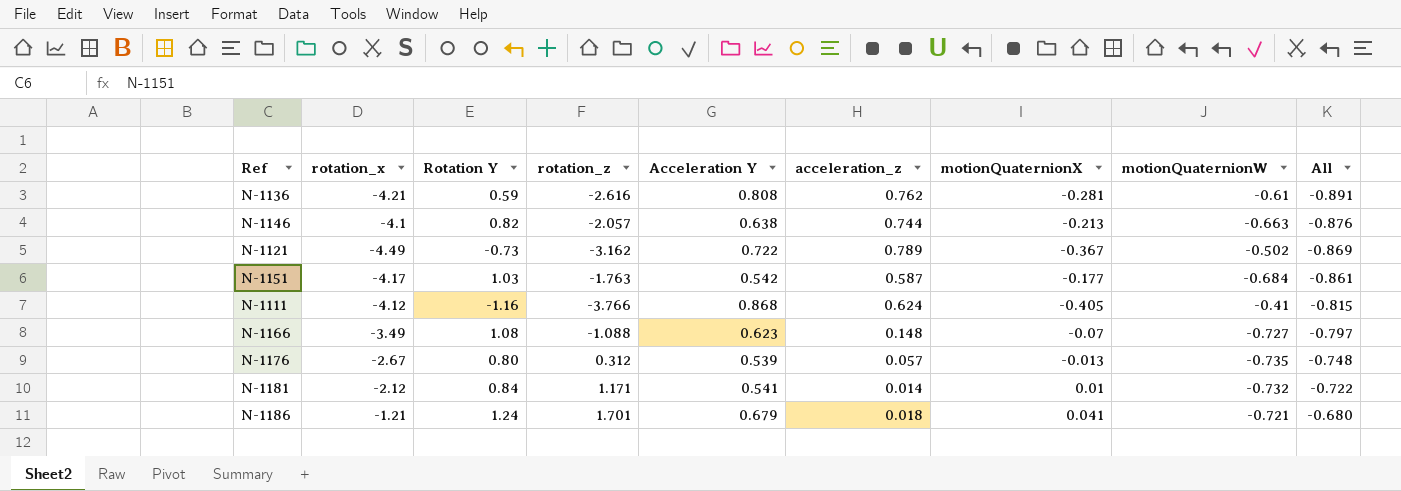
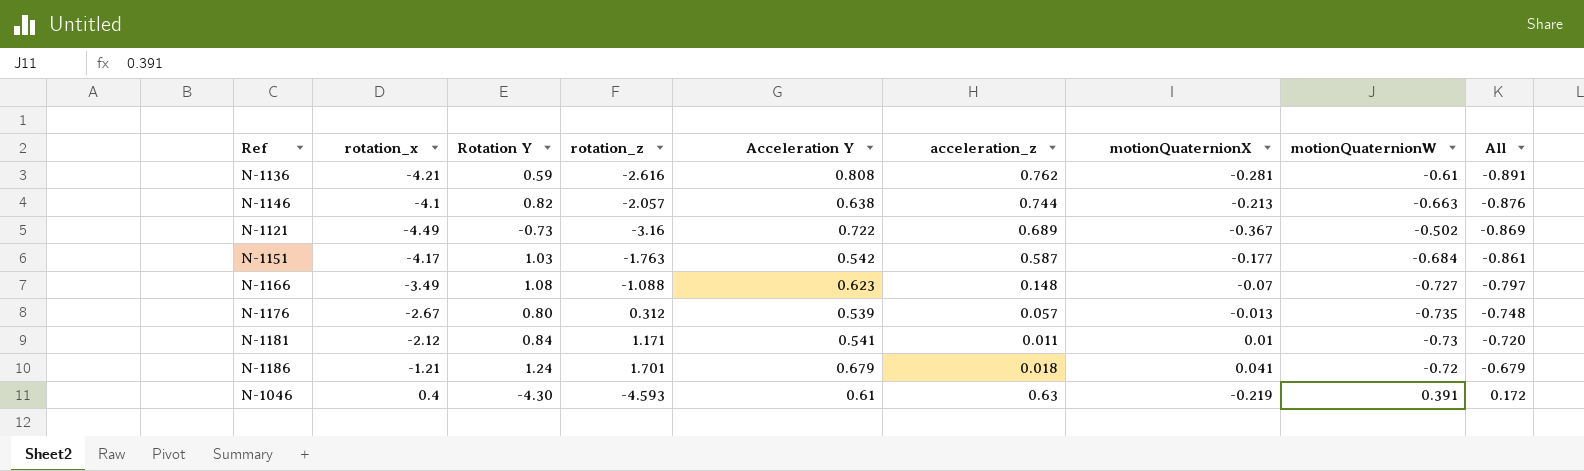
row N-1111: -4.12 | -1.16 | -3.766 | 0.868 | 0.624 | -0.405 | -0.41 | -0.815 -> none
N-1121 | rotation_z: -3.162 -> -3.16
N-1121 | acceleration_z: 0.789 -> 0.689
N-1181 | acceleration_z: 0.014 -> 0.011
N-1181 | motionQuaternionW: -0.732 -> -0.73
N-1181 | All: -0.722 -> -0.720
N-1186 | motionQuaternionW: -0.721 -> -0.72
N-1186 | All: -0.680 -> -0.679
row N-1046: none -> 0.4 | -4.30 | -4.593 | 0.61 | 0.63 | -0.219 | 0.391 | 0.172

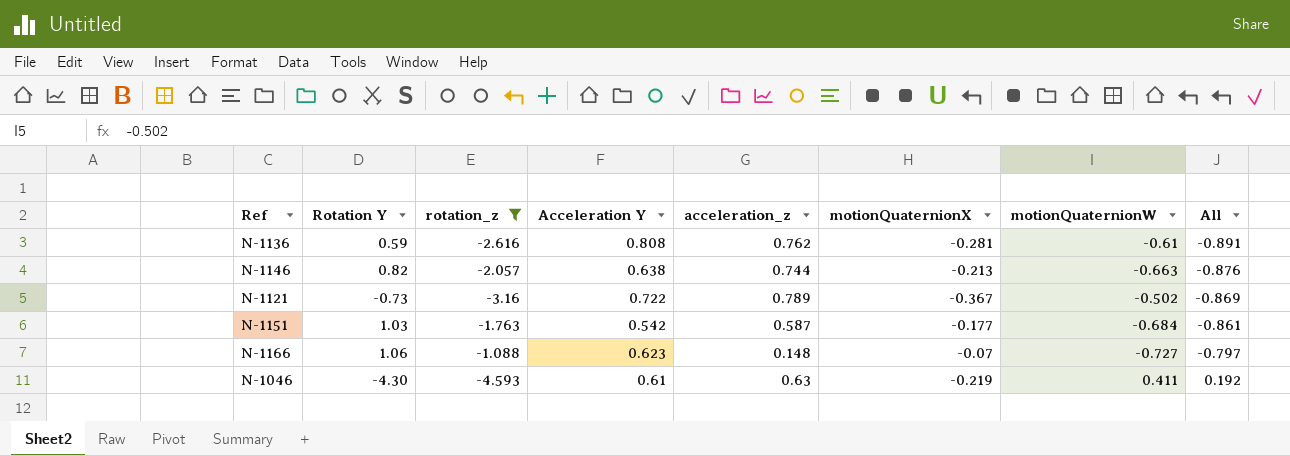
filter: none -> rotation_z <= -1.088
column rotation_x | position: 2 -> none
N-1121 | acceleration_z: 0.689 -> 0.789
N-1166 | Rotation Y: 1.08 -> 1.06
N-1046 | motionQuaternionW: 0.391 -> 0.411
N-1046 | All: 0.172 -> 0.192

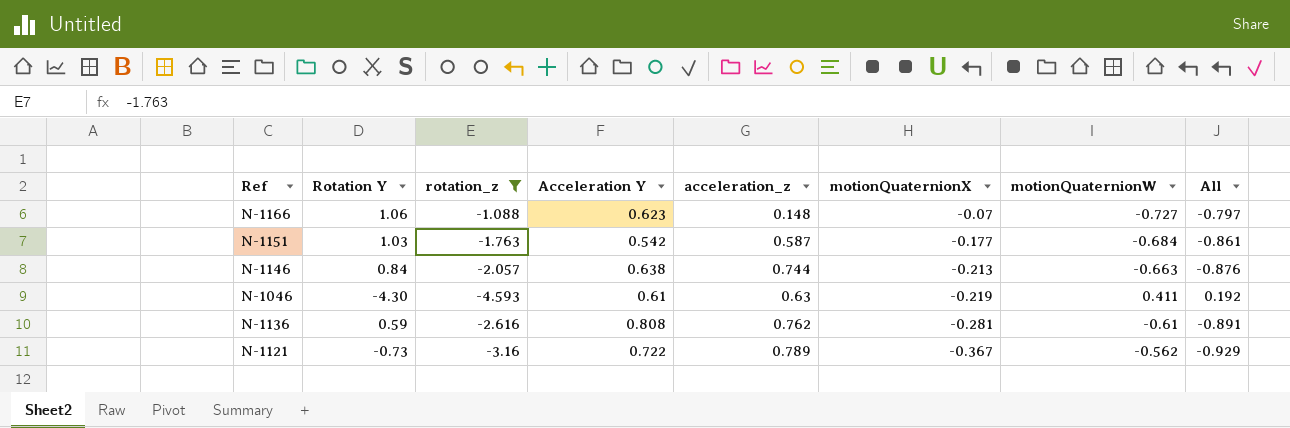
row order: All ascending -> motionQuaternionX descending
N-1146 | Rotation Y: 0.82 -> 0.84
N-1121 | motionQuaternionW: -0.502 -> -0.562
N-1121 | All: -0.869 -> -0.929

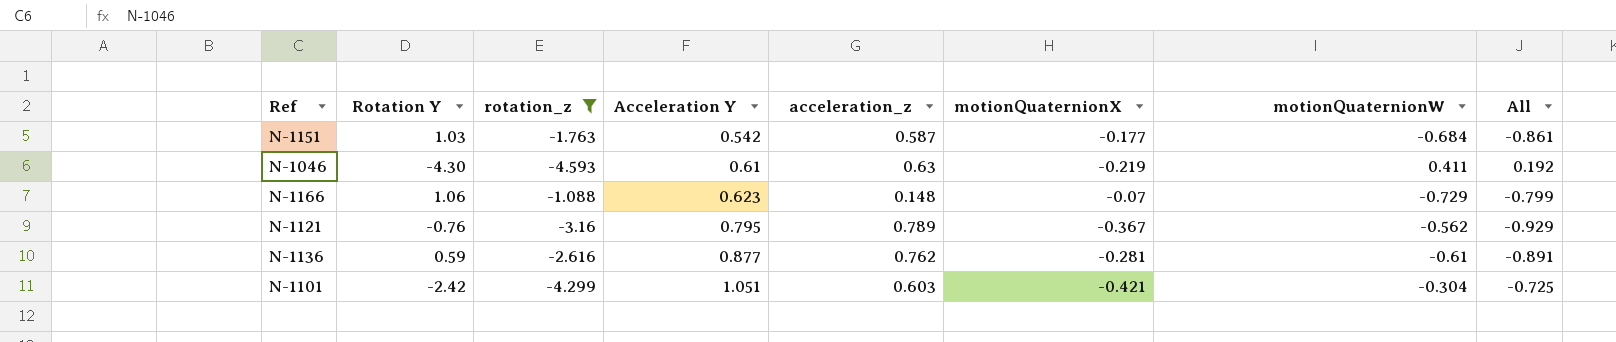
row order: motionQuaternionX descending -> Acceleration Y ascending
row N-1146: 0.84 | -2.057 | 0.638 | 0.744 | -0.213 | -0.663 | -0.876 -> none
N-1166 | motionQuaternionW: -0.727 -> -0.729
N-1166 | All: -0.797 -> -0.799
N-1121 | Rotation Y: -0.73 -> -0.76
N-1121 | Acceleration Y: 0.722 -> 0.795
N-1136 | Acceleration Y: 0.808 -> 0.877
row N-1101: none -> -2.42 | -4.299 | 1.051 | 0.603 | -0.421 | -0.304 | -0.725

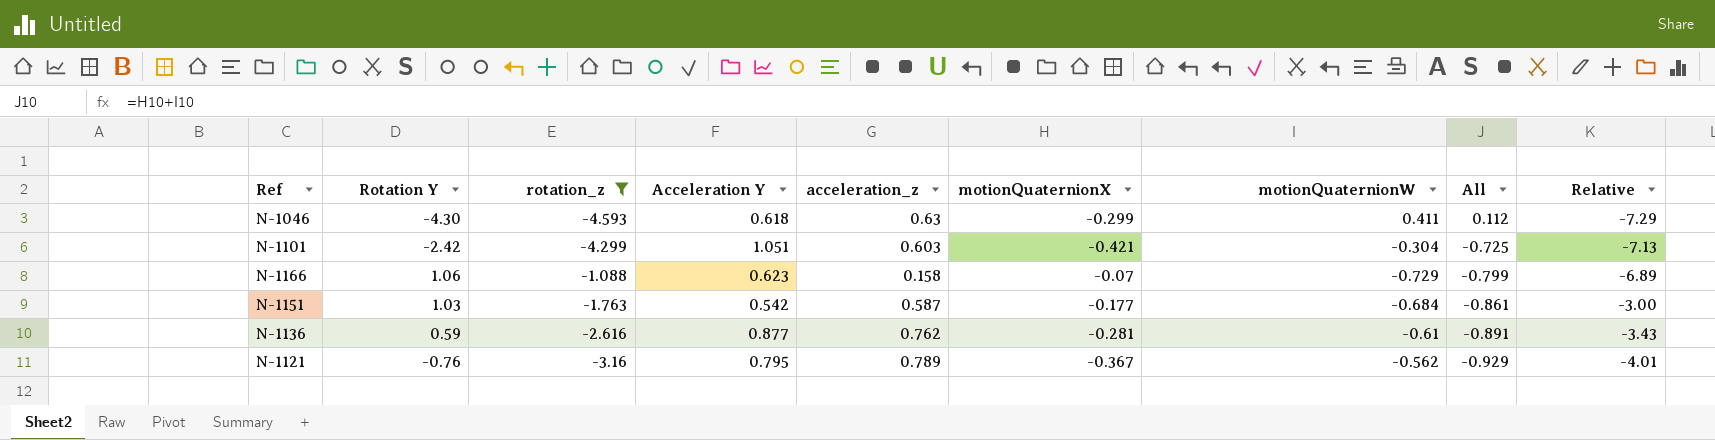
row order: Acceleration Y ascending -> All descending
column Relative | formula: none -> [rotation_z] / [acceleration_z]
N-1046 | Acceleration Y: 0.61 -> 0.618
N-1046 | motionQuaternionX: -0.219 -> -0.299
N-1046 | All: 0.192 -> 0.112
N-1166 | acceleration_z: 0.148 -> 0.158

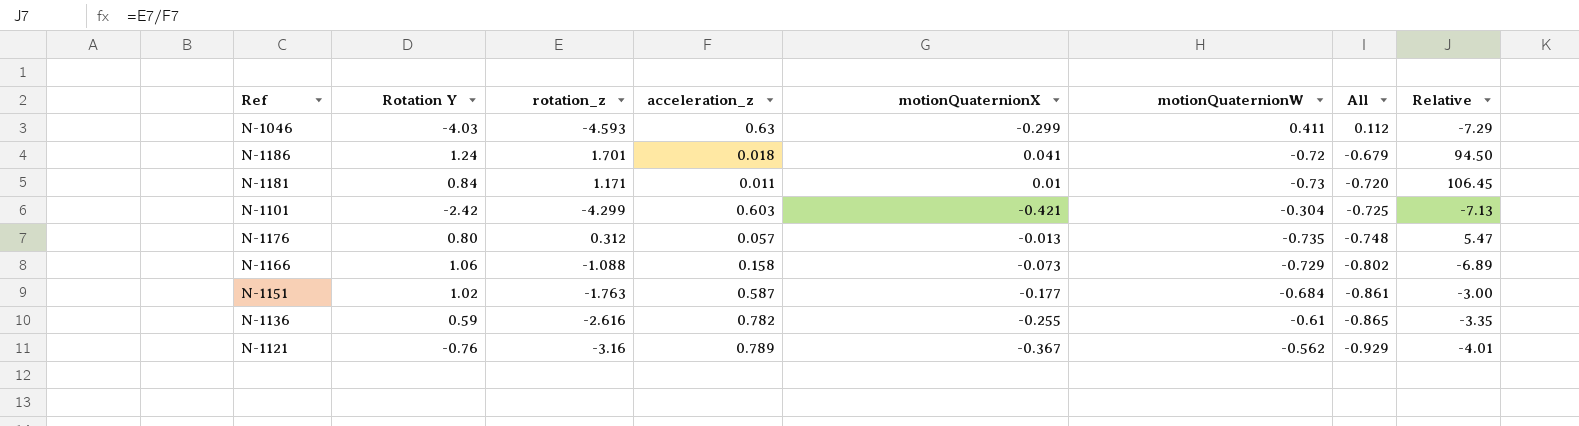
filter: rotation_z <= -1.088 -> none
column Acceleration Y | position: 4 -> none
N-1046 | Rotation Y: -4.30 -> -4.03
N-1166 | motionQuaternionX: -0.07 -> -0.073
N-1166 | All: -0.799 -> -0.802
N-1151 | Rotation Y: 1.03 -> 1.02
N-1136 | acceleration_z: 0.762 -> 0.782
N-1136 | motionQuaternionX: -0.281 -> -0.255
N-1136 | All: -0.891 -> -0.865
N-1136 | Relative: -3.43 -> -3.35

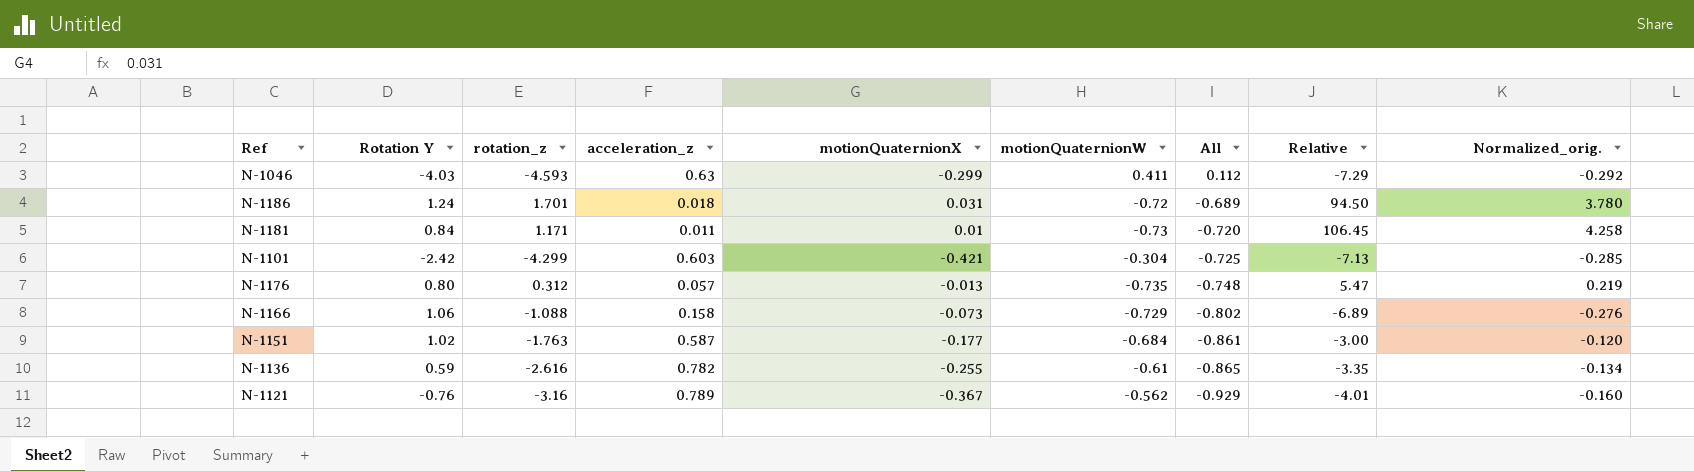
column Normalized_orig. | formula: none -> [Relative] * 0.04
N-1186 | motionQuaternionX: 0.041 -> 0.031
N-1186 | All: -0.679 -> -0.689

